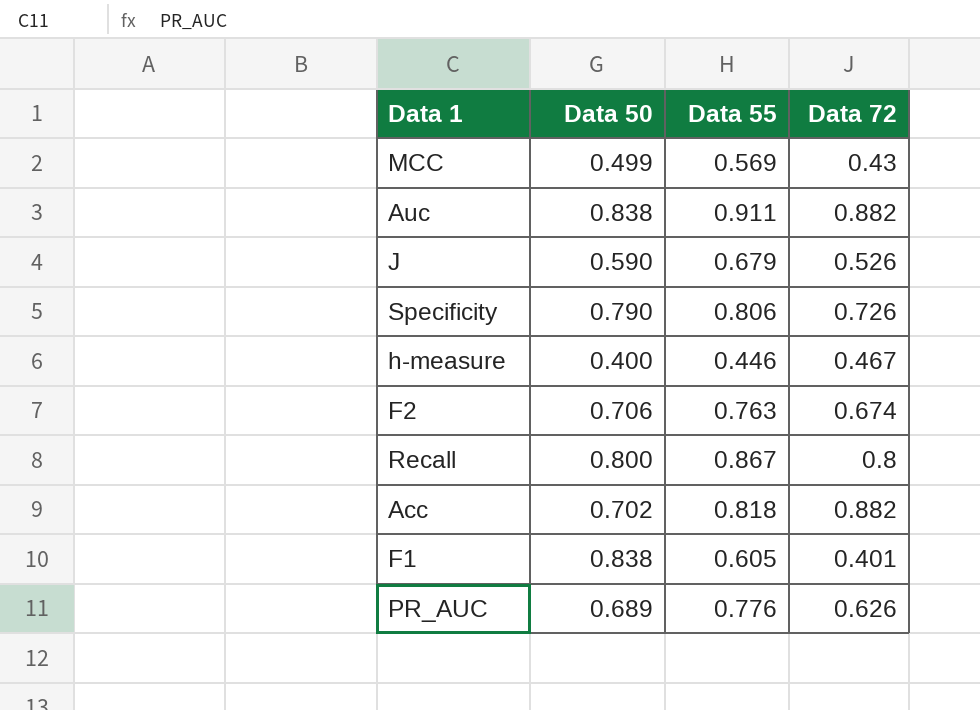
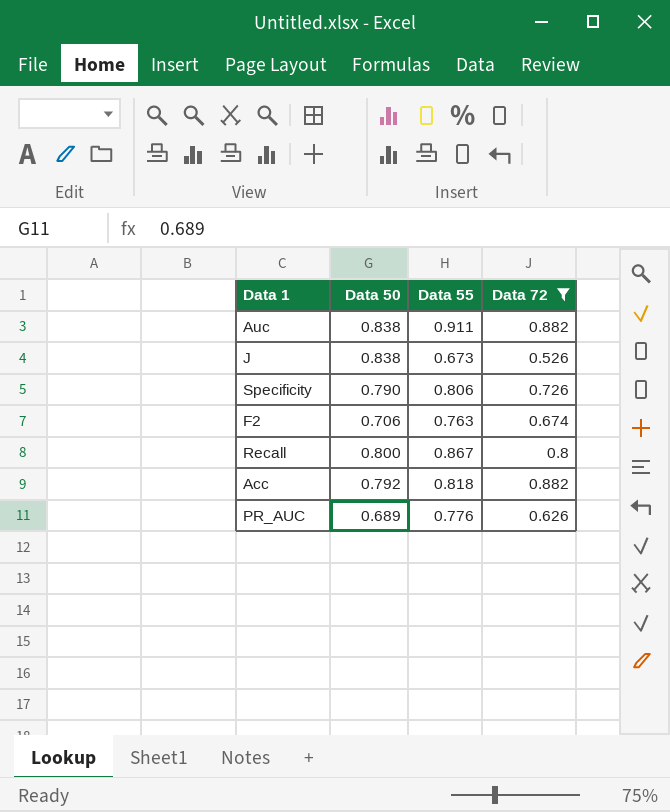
filter: none -> Data 72 >= 0.526
J | Data 50: 0.590 -> 0.838
J | Data 55: 0.679 -> 0.673
Acc | Data 50: 0.702 -> 0.792

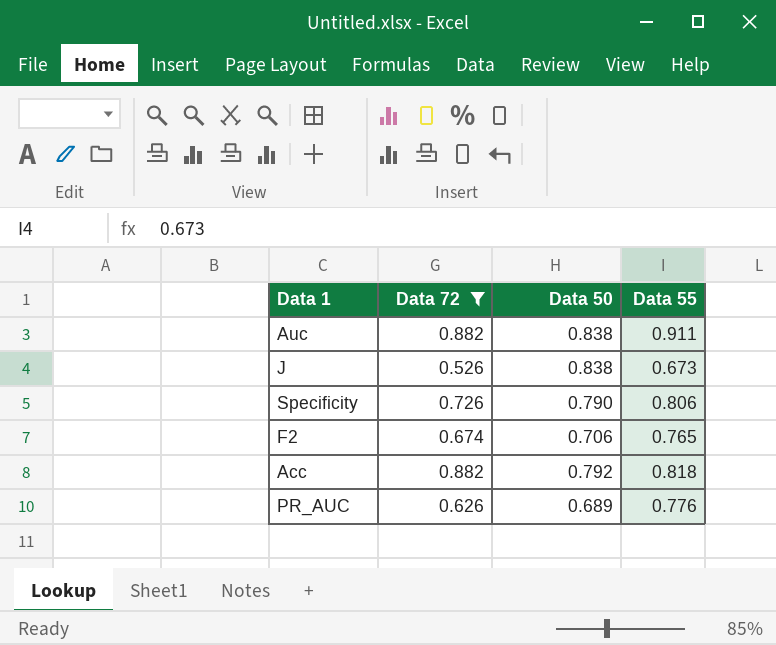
column Data 72 | position: 4 -> 2
row Recall: 0.800 | 0.867 | 0.8 -> none
F2 | Data 55: 0.763 -> 0.765

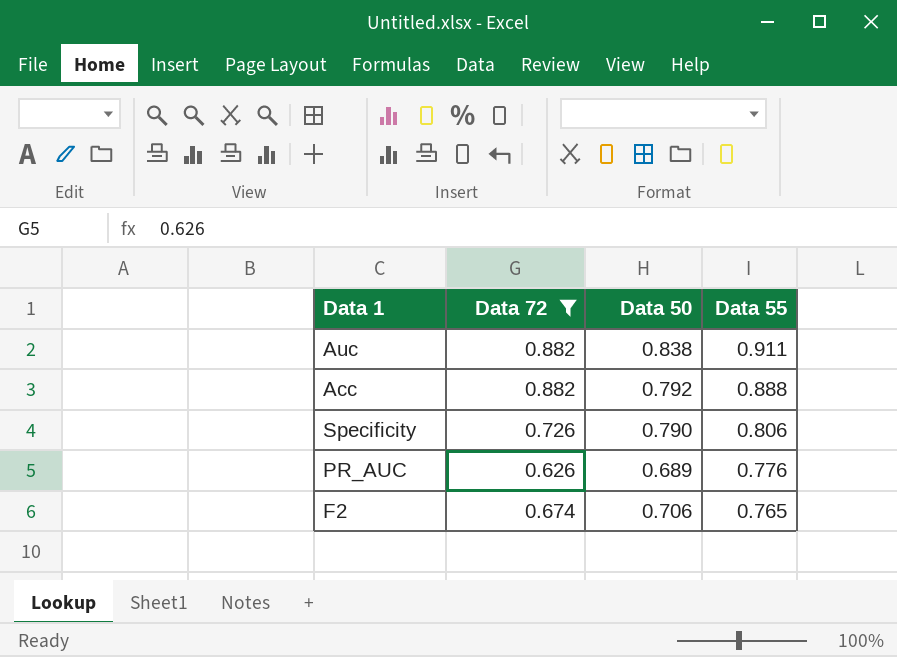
row order: none -> Data 55 descending
row J: 0.526 | 0.838 | 0.673 -> none
Acc | Data 55: 0.818 -> 0.888

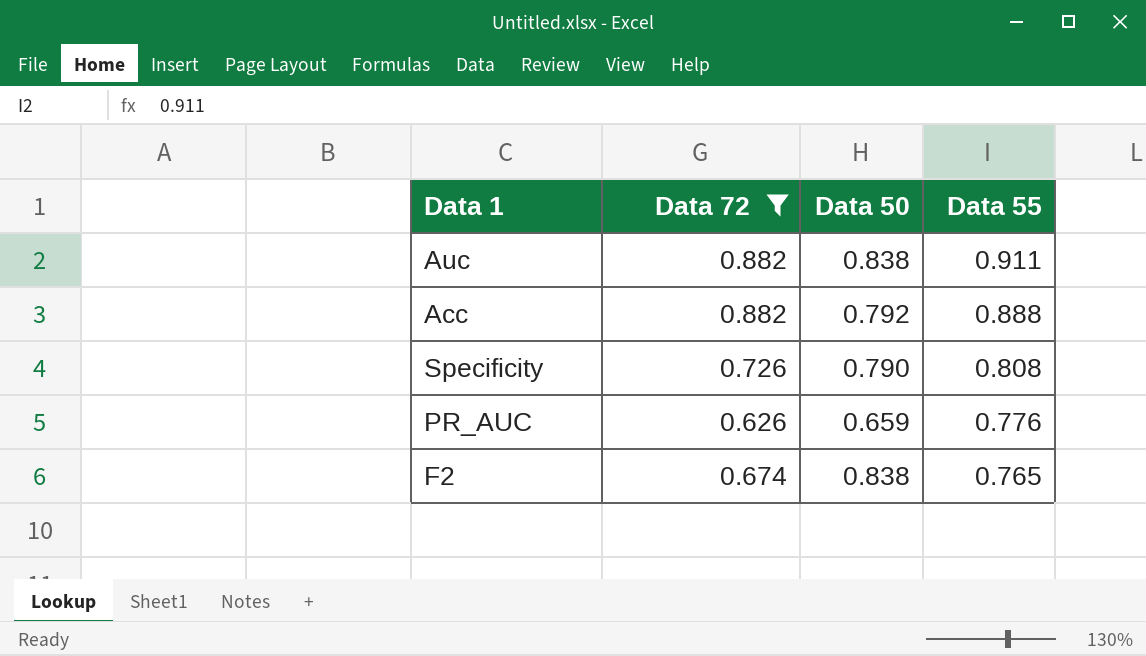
Specificity | Data 55: 0.806 -> 0.808
PR_AUC | Data 50: 0.689 -> 0.659
F2 | Data 50: 0.706 -> 0.838

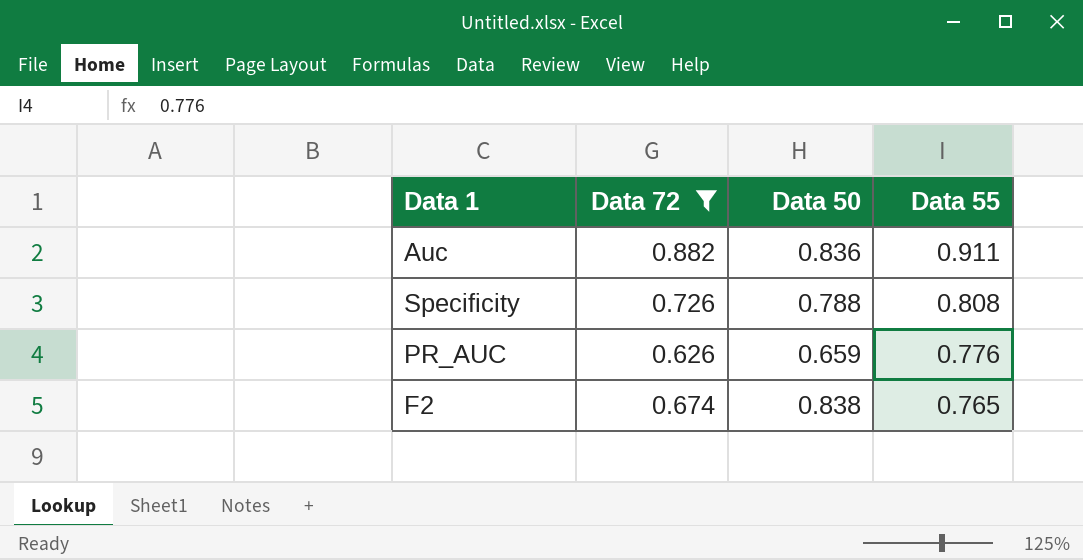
row Acc: 0.882 | 0.792 | 0.888 -> none
Auc | Data 50: 0.838 -> 0.836
Specificity | Data 50: 0.790 -> 0.788

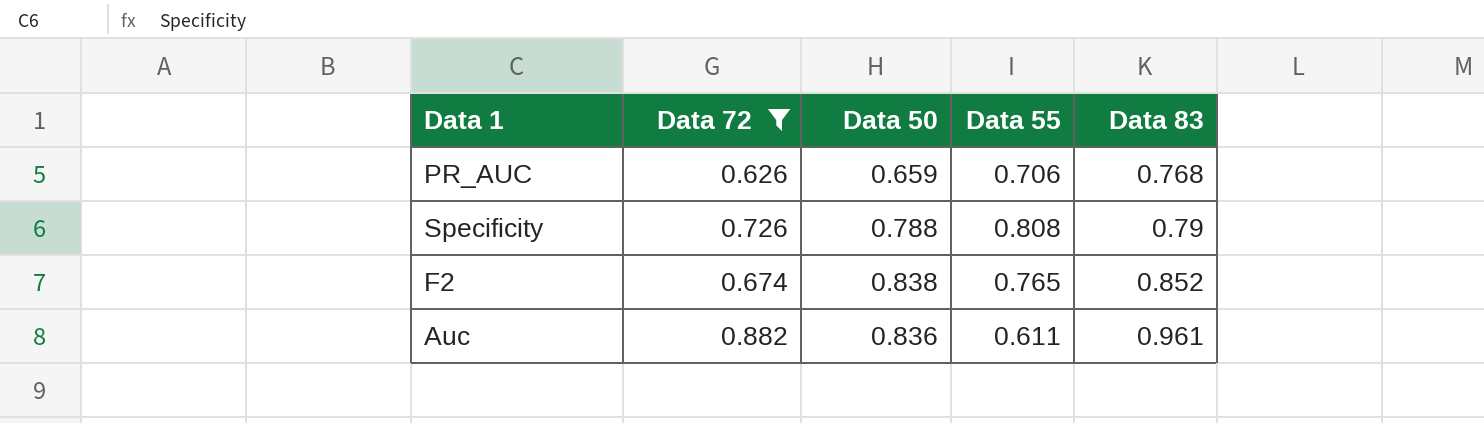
row order: Data 55 descending -> Data 83 ascending
column Data 83 | position: none -> 5
PR_AUC | Data 55: 0.776 -> 0.706
Auc | Data 55: 0.911 -> 0.611

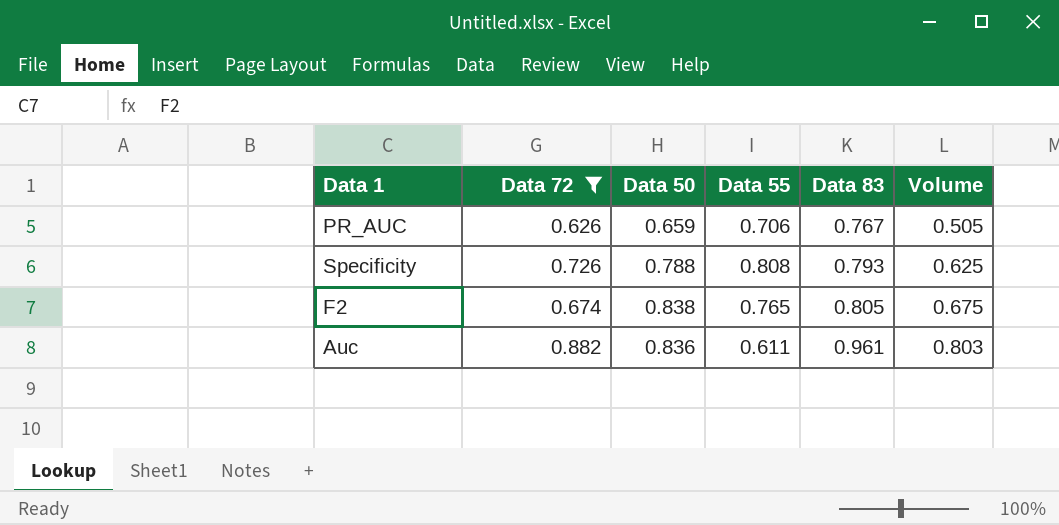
column Volume | formula: none -> [Data 50] * [Data 83]
PR_AUC | Data 83: 0.768 -> 0.767
Specificity | Data 83: 0.79 -> 0.793
F2 | Data 83: 0.852 -> 0.805

